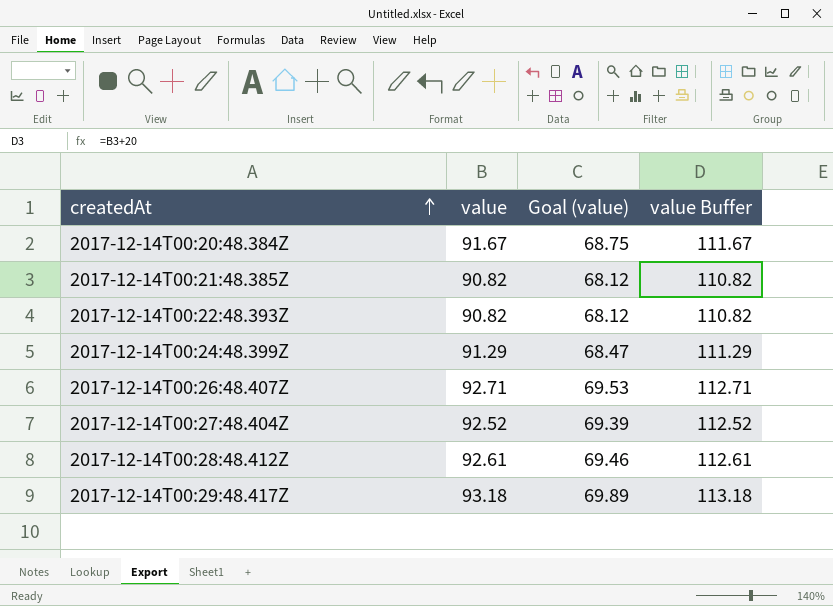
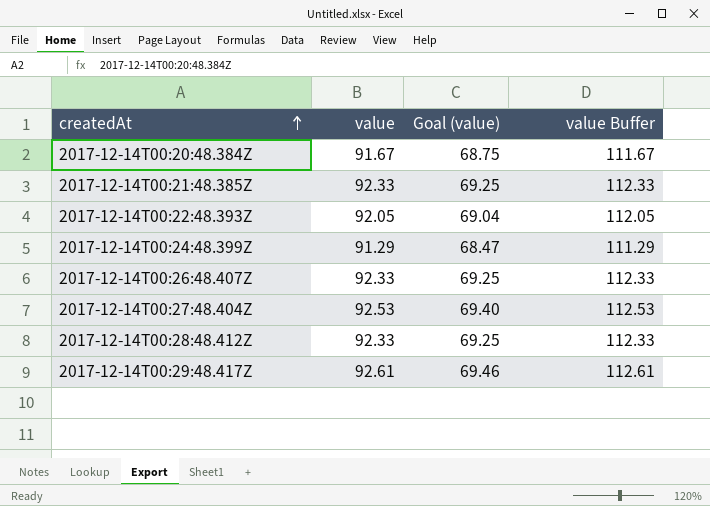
2017-12-14T00:21:48.385Z | value: 90.82 -> 92.33
2017-12-14T00:21:48.385Z | Goal (value): 68.12 -> 69.25
2017-12-14T00:21:48.385Z | value Buffer: 110.82 -> 112.33
2017-12-14T00:22:48.393Z | value: 90.82 -> 92.05
2017-12-14T00:22:48.393Z | Goal (value): 68.12 -> 69.04
2017-12-14T00:22:48.393Z | value Buffer: 110.82 -> 112.05
2017-12-14T00:26:48.407Z | value: 92.71 -> 92.33
2017-12-14T00:26:48.407Z | Goal (value): 69.53 -> 69.25
2017-12-14T00:26:48.407Z | value Buffer: 112.71 -> 112.33
2017-12-14T00:27:48.404Z | value: 92.52 -> 92.53
2017-12-14T00:27:48.404Z | Goal (value): 69.39 -> 69.40
2017-12-14T00:27:48.404Z | value Buffer: 112.52 -> 112.53
2017-12-14T00:28:48.412Z | value: 92.61 -> 92.33
2017-12-14T00:28:48.412Z | Goal (value): 69.46 -> 69.25
2017-12-14T00:28:48.412Z | value Buffer: 112.61 -> 112.33
2017-12-14T00:29:48.417Z | value: 93.18 -> 92.61
2017-12-14T00:29:48.417Z | Goal (value): 69.89 -> 69.46
2017-12-14T00:29:48.417Z | value Buffer: 113.18 -> 112.61

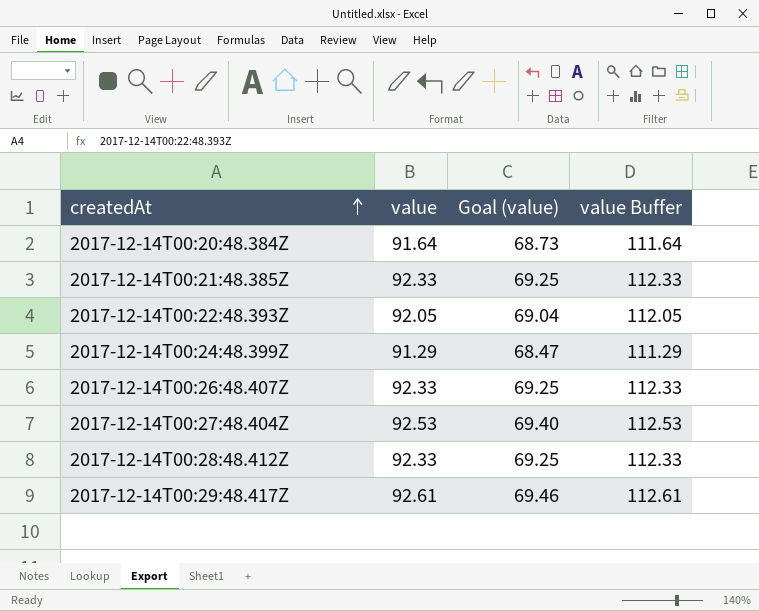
2017-12-14T00:20:48.384Z | value: 91.67 -> 91.64
2017-12-14T00:20:48.384Z | Goal (value): 68.75 -> 68.73
2017-12-14T00:20:48.384Z | value Buffer: 111.67 -> 111.64

